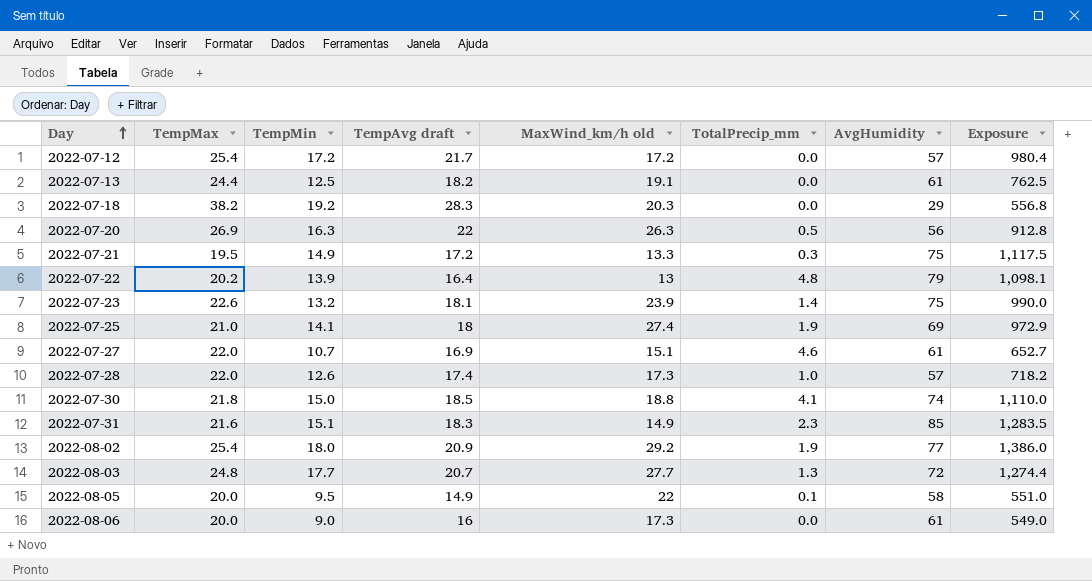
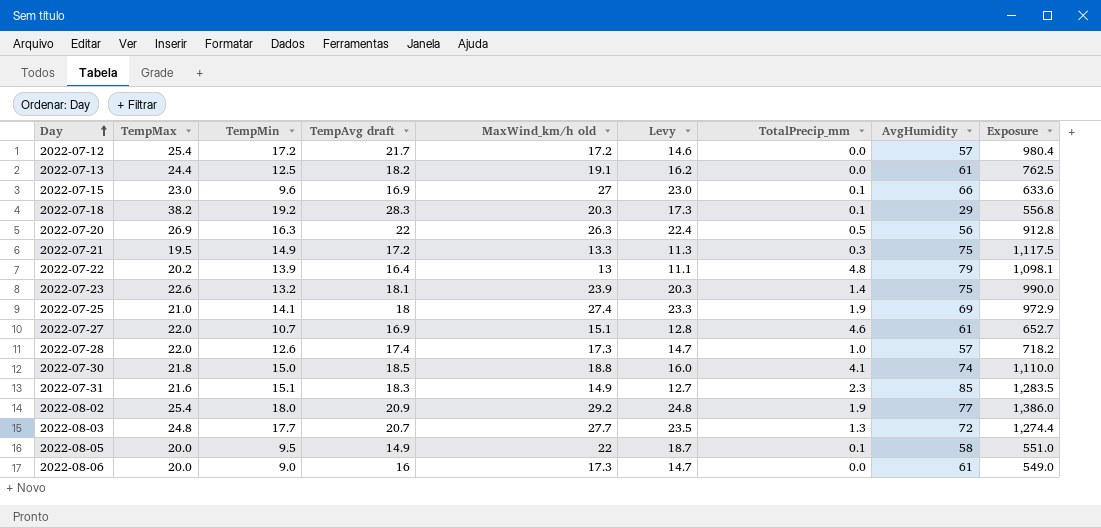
column Levy | formula: none -> [MaxWind_km/h old] * 0.85
row 2022-07-15: none -> 23.0 | 9.6 | 16.9 | 27 | 23.0 | 0.1 | 66 | 633.6
2022-07-18 | TotalPrecip_mm: 0.0 -> 0.1

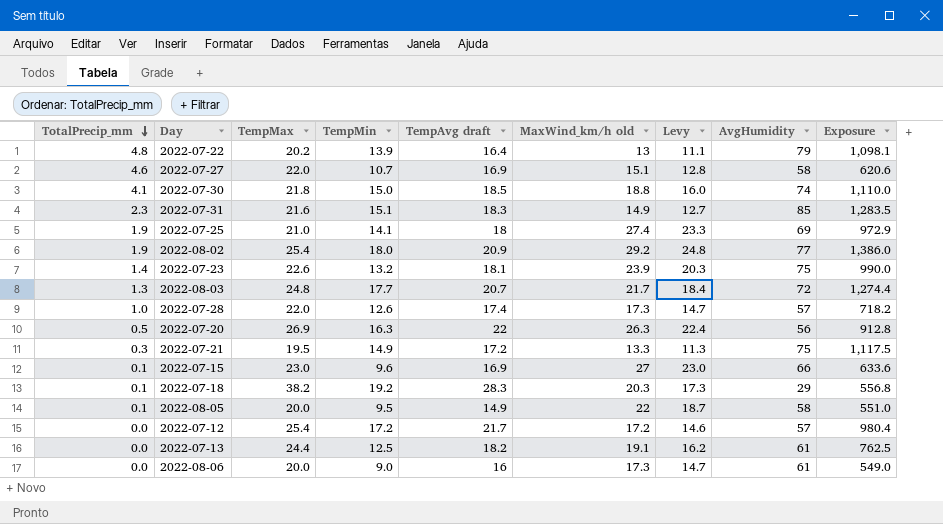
row order: Day ascending -> TotalPrecip_mm descending
column TotalPrecip_mm | position: 7 -> 1
2022-07-27 | AvgHumidity: 61 -> 58
2022-07-27 | Exposure: 652.7 -> 620.6
2022-08-03 | MaxWind_km/h old: 27.7 -> 21.7
2022-08-03 | Levy: 23.5 -> 18.4

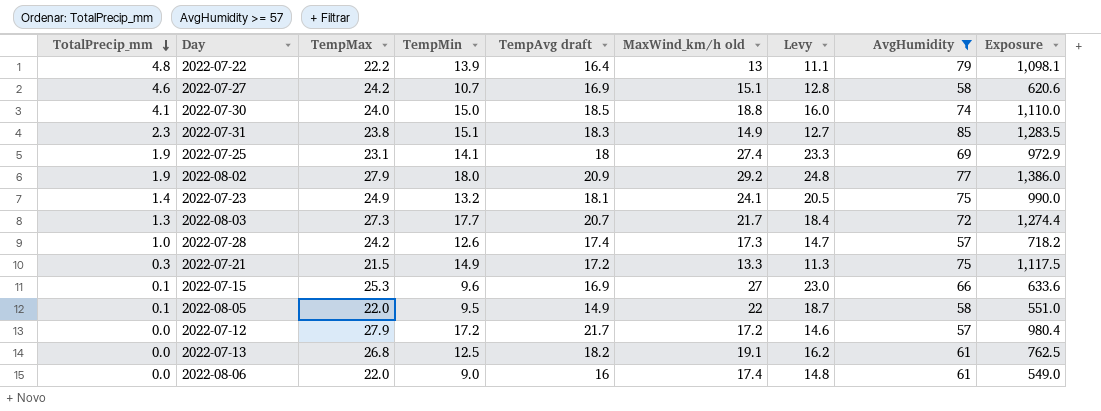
filter: none -> AvgHumidity >= 57
2022-07-22 | TempMax: 20.2 -> 22.2
2022-07-27 | TempMax: 22.0 -> 24.2
2022-07-30 | TempMax: 21.8 -> 24.0
2022-07-31 | TempMax: 21.6 -> 23.8
2022-07-25 | TempMax: 21.0 -> 23.1
2022-08-02 | TempMax: 25.4 -> 27.9
2022-07-23 | TempMax: 22.6 -> 24.9
2022-07-23 | MaxWind_km/h old: 23.9 -> 24.1
2022-07-23 | Levy: 20.3 -> 20.5
2022-08-03 | TempMax: 24.8 -> 27.3
2022-07-28 | TempMax: 22.0 -> 24.2
2022-07-21 | TempMax: 19.5 -> 21.5
2022-07-15 | TempMax: 23.0 -> 25.3
2022-08-05 | TempMax: 20.0 -> 22.0
2022-07-12 | TempMax: 25.4 -> 27.9
2022-07-13 | TempMax: 24.4 -> 26.8
2022-08-06 | TempMax: 20.0 -> 22.0
2022-08-06 | MaxWind_km/h old: 17.3 -> 17.4
2022-08-06 | Levy: 14.7 -> 14.8

